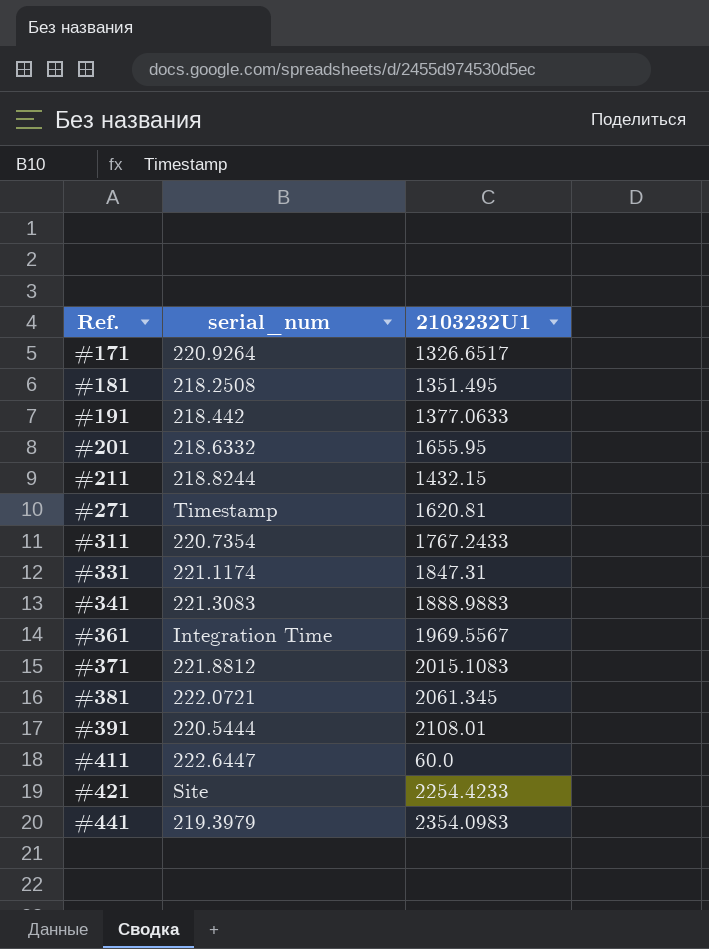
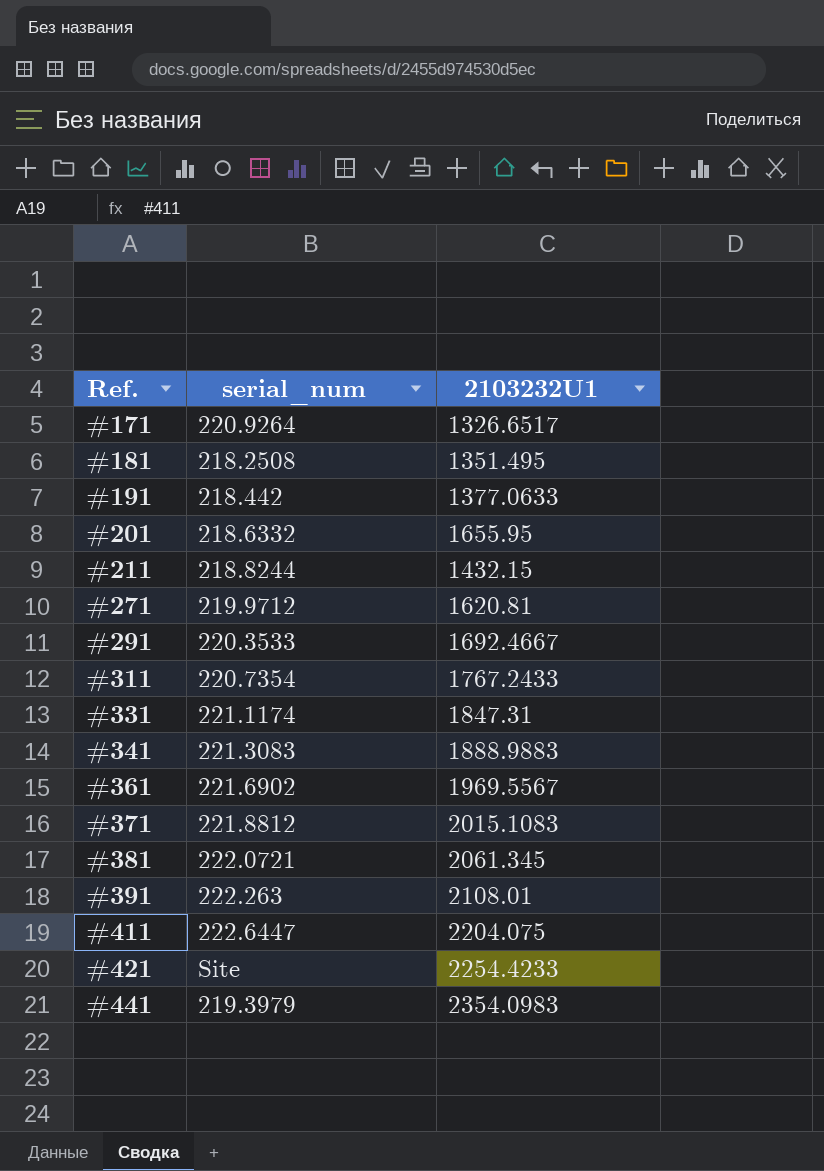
#271 | serial_num: Timestamp -> 219.9712
row #291: none -> 220.3533 | 1692.4667
#361 | serial_num: Integration Time -> 221.6902
#391 | serial_num: 220.5444 -> 222.263
#411 | 2103232U1: 60.0 -> 2204.075

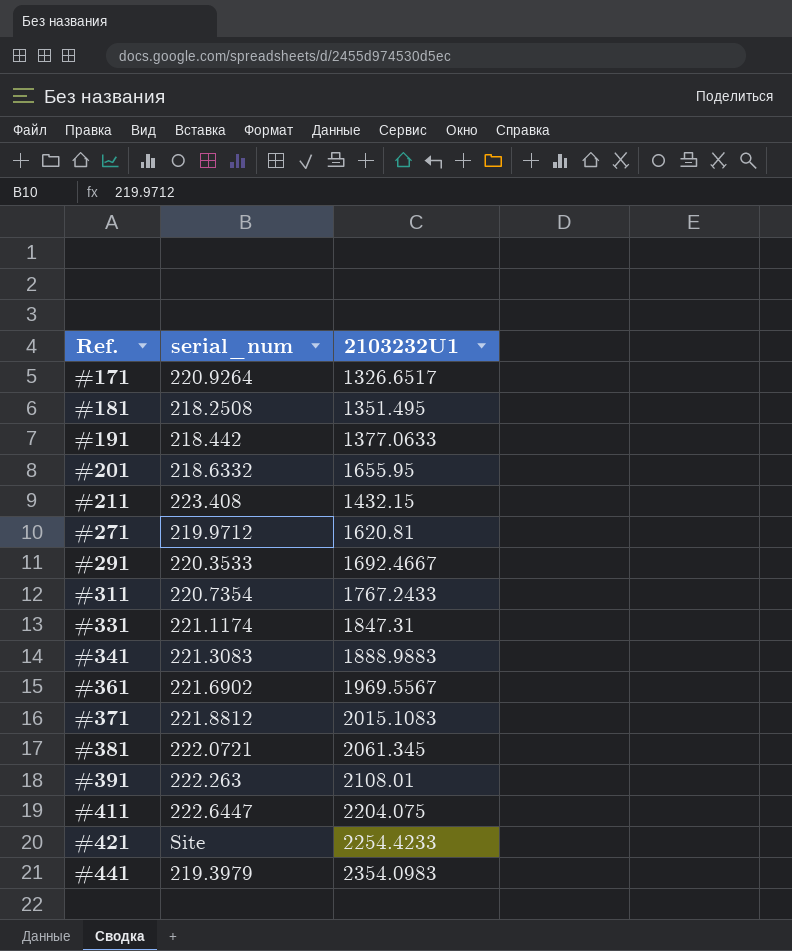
#211 | serial_num: 218.8244 -> 223.408

